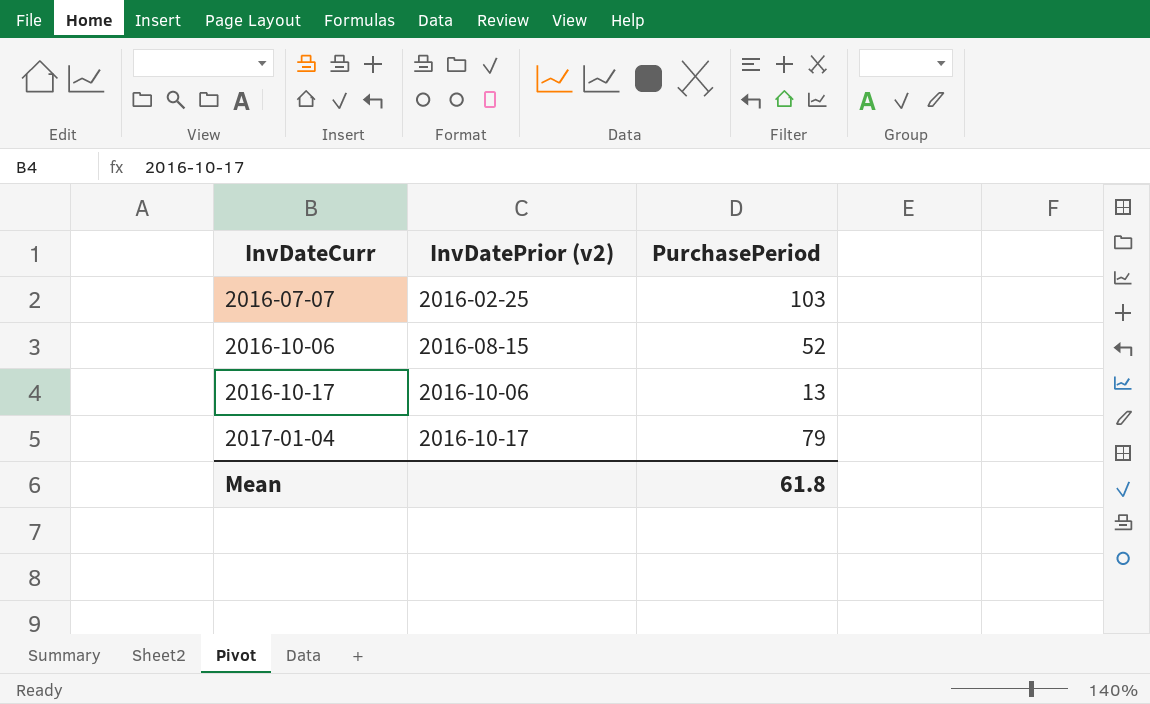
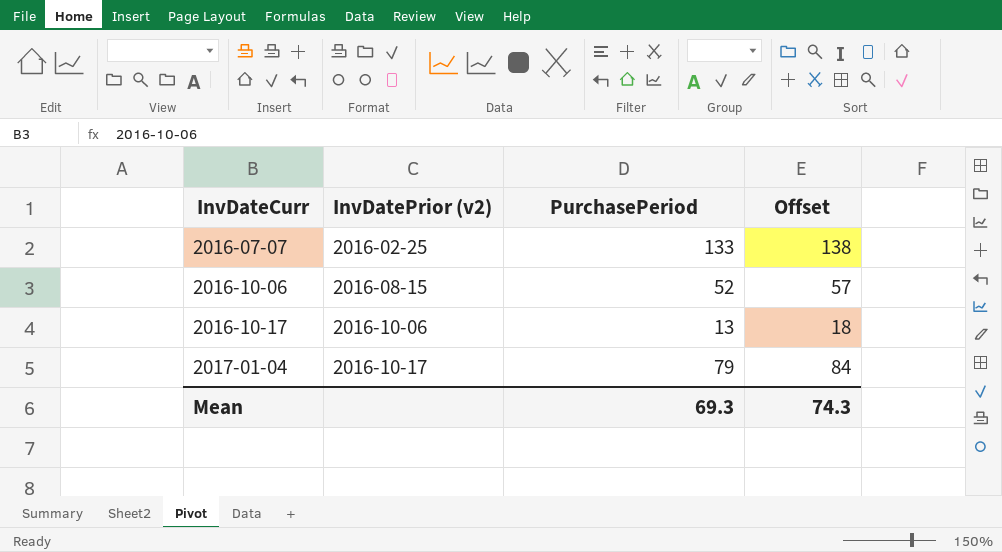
column Offset | formula: none -> [PurchasePeriod] + 5
2016-07-07 | PurchasePeriod: 103 -> 133
Mean | PurchasePeriod: 61.8 -> 69.3

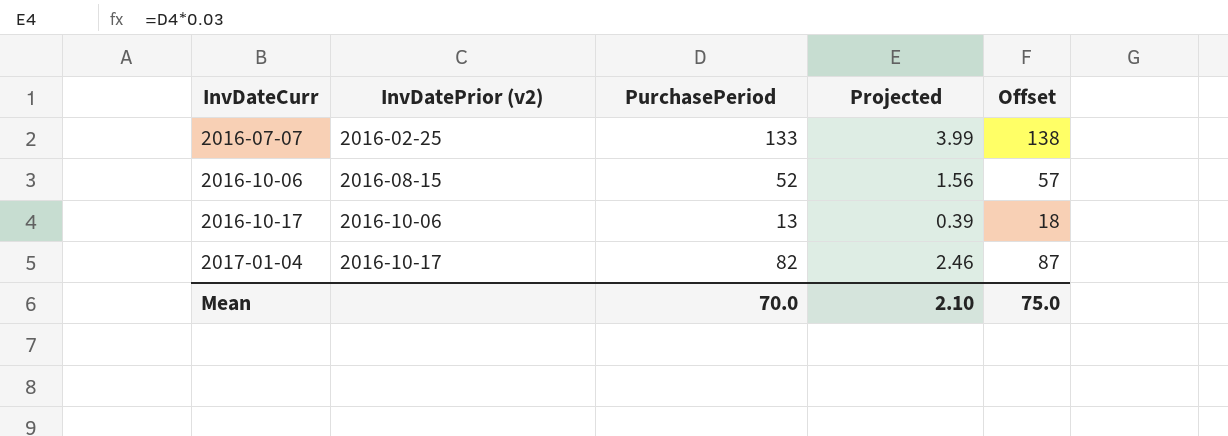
column Projected | formula: none -> [PurchasePeriod] * 0.03
2017-01-04 | PurchasePeriod: 79 -> 82
2017-01-04 | Offset: 84 -> 87
Mean | PurchasePeriod: 69.3 -> 70.0
Mean | Offset: 74.3 -> 75.0

